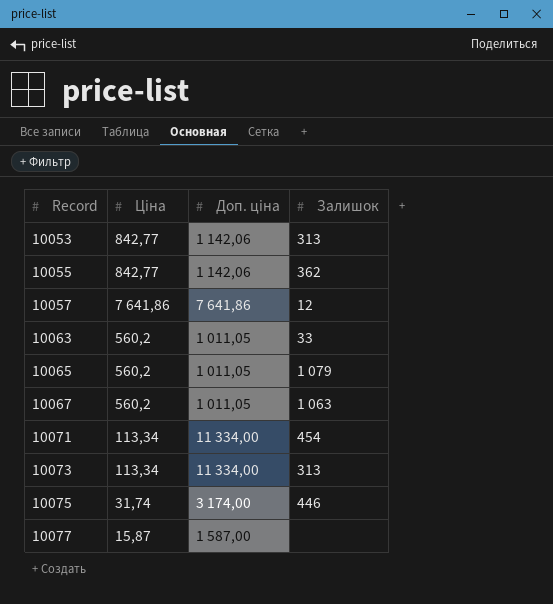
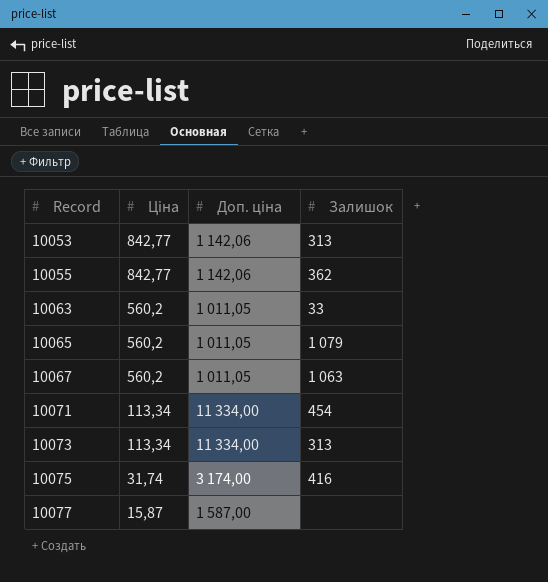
row 10057: 7 641,86 | 7 641,86 | 12 -> none
10075 | Залишок: 446 -> 416

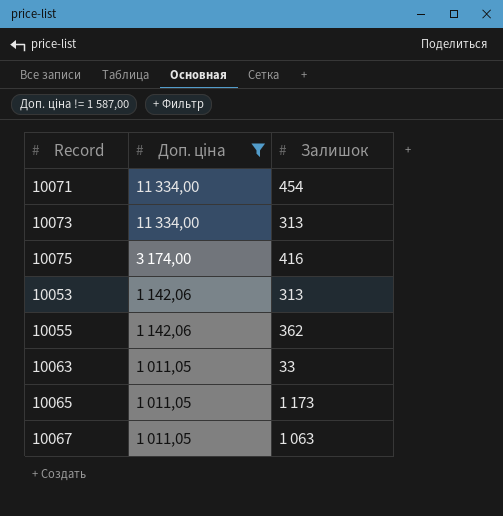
filter: none -> Доп. ціна != 1 587,00
row order: Record ascending -> Доп. ціна descending
column Ціна | position: 2 -> none
10065 | Залишок: 1 079 -> 1 173

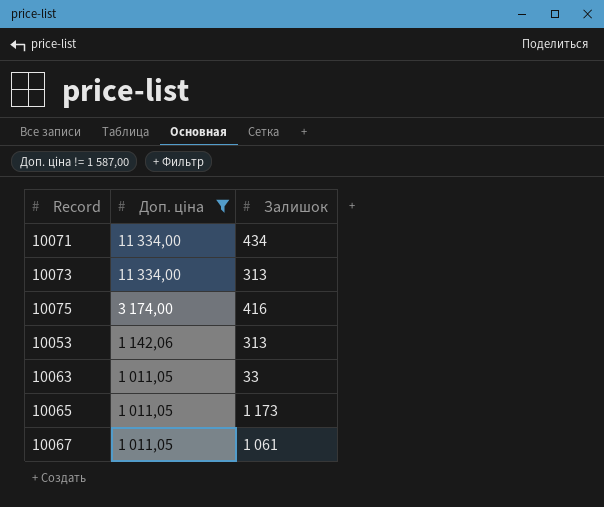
row 10055: 1 142,06 | 362 -> none
10071 | Залишок: 454 -> 434
10067 | Залишок: 1 063 -> 1 061

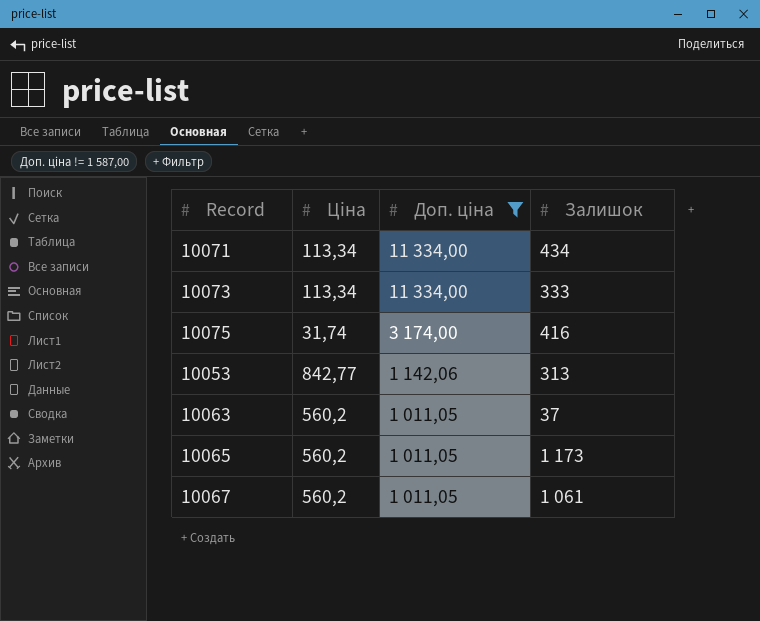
column Ціна | position: none -> 2
10073 | Залишок: 313 -> 333
10063 | Залишок: 33 -> 37

